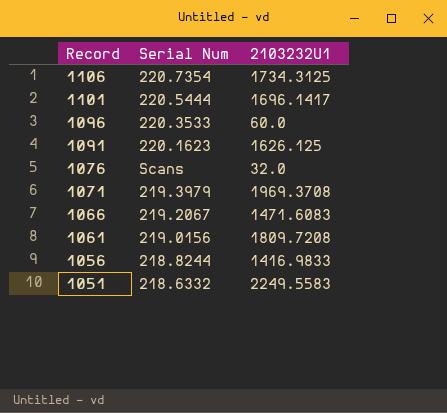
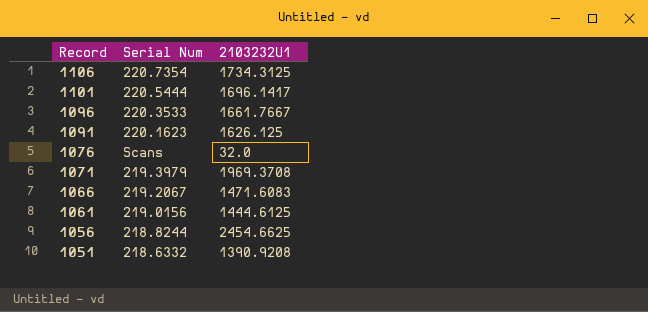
1096 | 2103232U1: 60.0 -> 1661.7667
1061 | 2103232U1: 1809.7208 -> 1444.6125
1056 | 2103232U1: 1416.9833 -> 2454.6625
1051 | 2103232U1: 2249.5583 -> 1390.9208

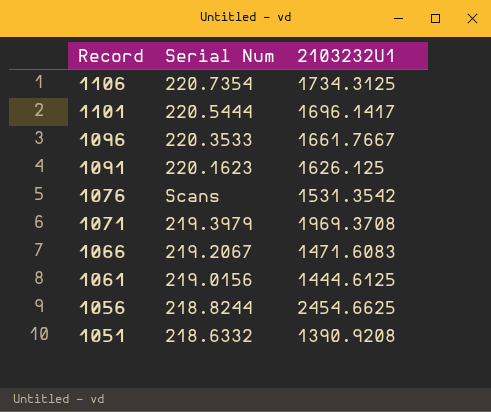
1076 | 2103232U1: 32.0 -> 1531.3542

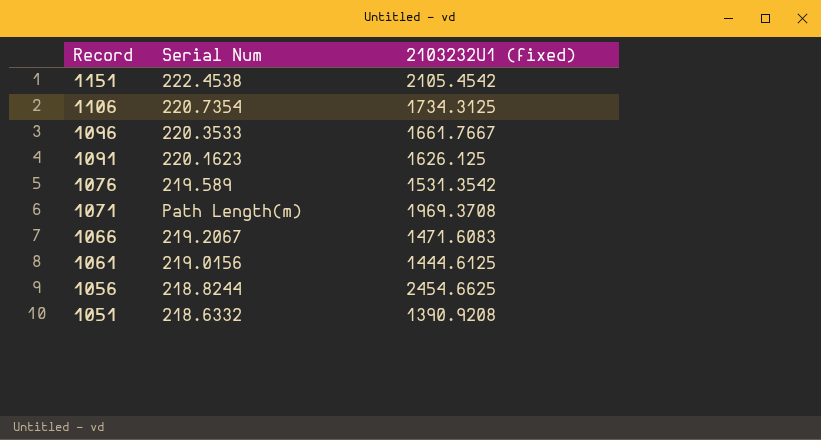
column name: 2103232U1 -> 2103232U1 (fixed)
row 1101: 220.5444 | 1696.1417 -> none
row 1151: none -> 222.4538 | 2105.4542
1076 | Serial Num: Scans -> 219.589
1071 | Serial Num: 219.3979 -> Path Length(m)

